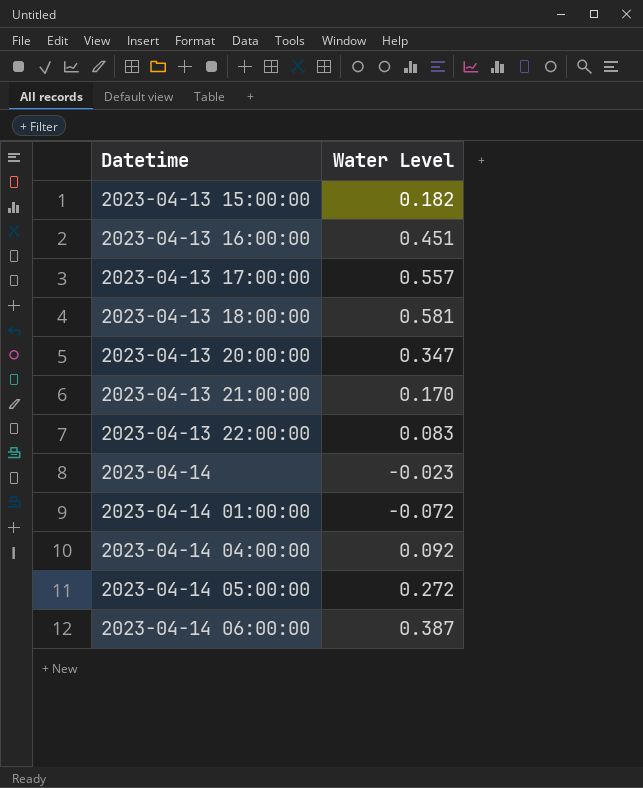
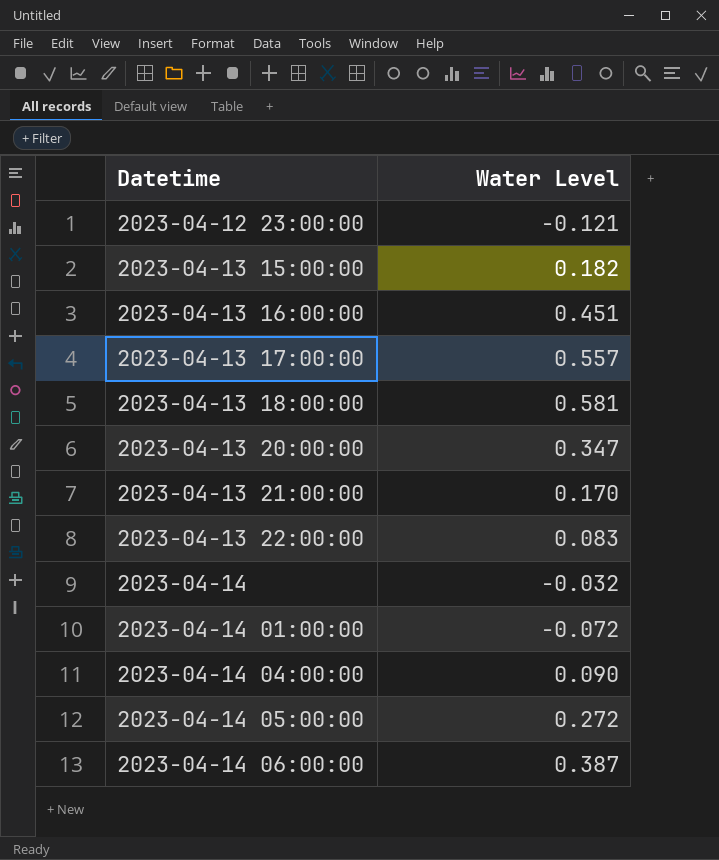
row 2023-04-12 23:00:00: none -> -0.121
2023-04-14 | Water Level: -0.023 -> -0.032
2023-04-14 04:00:00 | Water Level: 0.092 -> 0.090

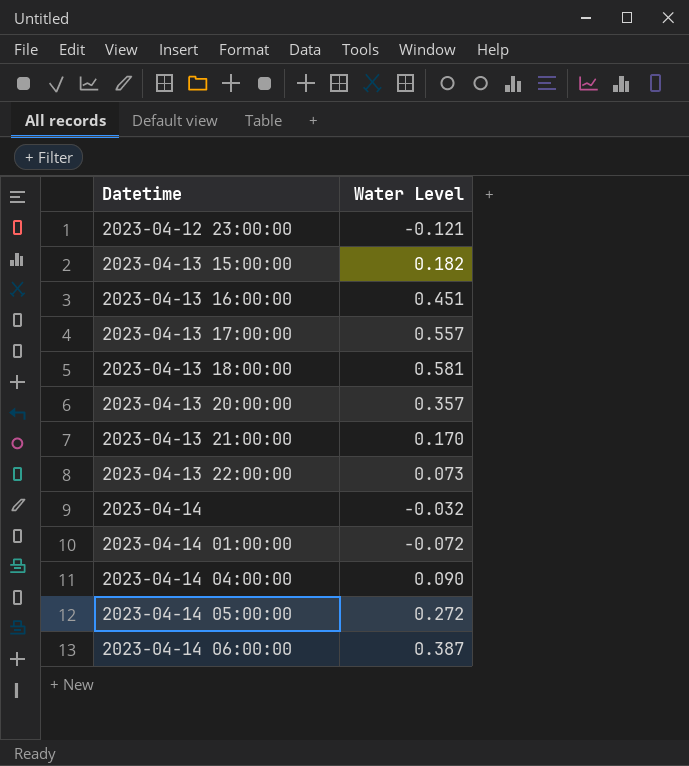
2023-04-13 20:00:00 | Water Level: 0.347 -> 0.357
2023-04-13 22:00:00 | Water Level: 0.083 -> 0.073

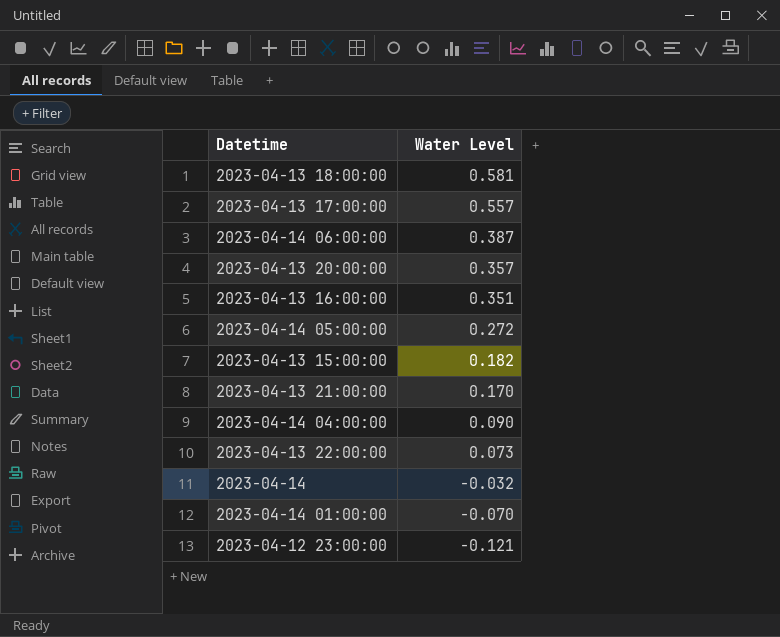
row order: Datetime ascending -> Water Level descending
2023-04-13 16:00:00 | Water Level: 0.451 -> 0.351
2023-04-14 01:00:00 | Water Level: -0.072 -> -0.070

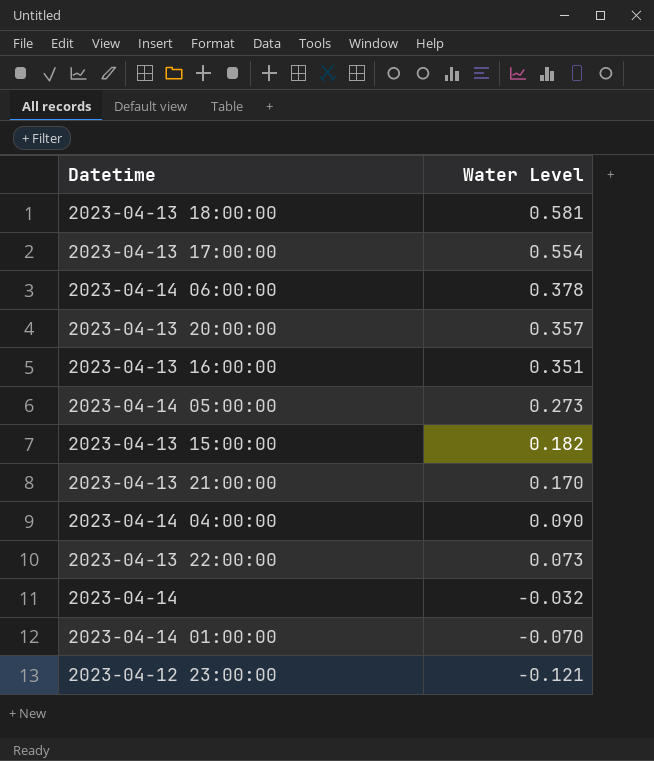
2023-04-13 17:00:00 | Water Level: 0.557 -> 0.554
2023-04-14 06:00:00 | Water Level: 0.387 -> 0.378
2023-04-14 05:00:00 | Water Level: 0.272 -> 0.273

